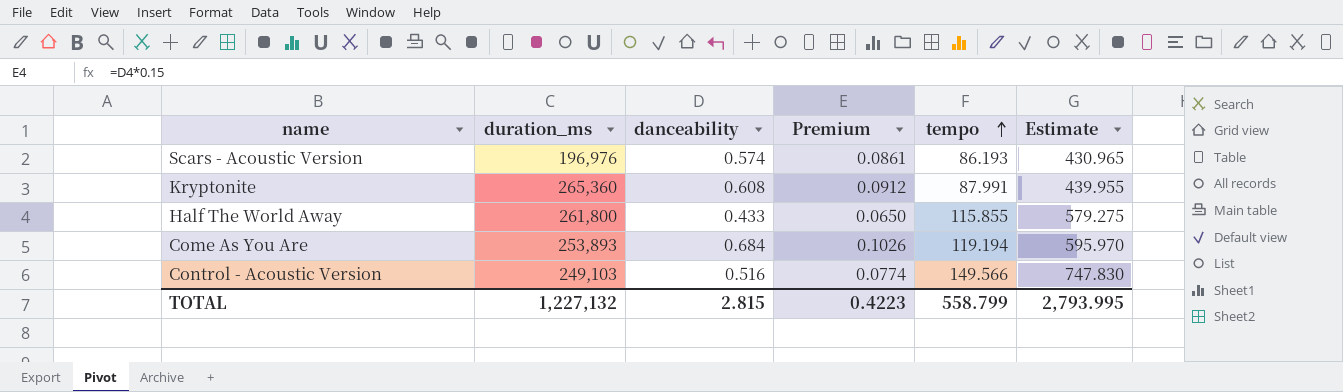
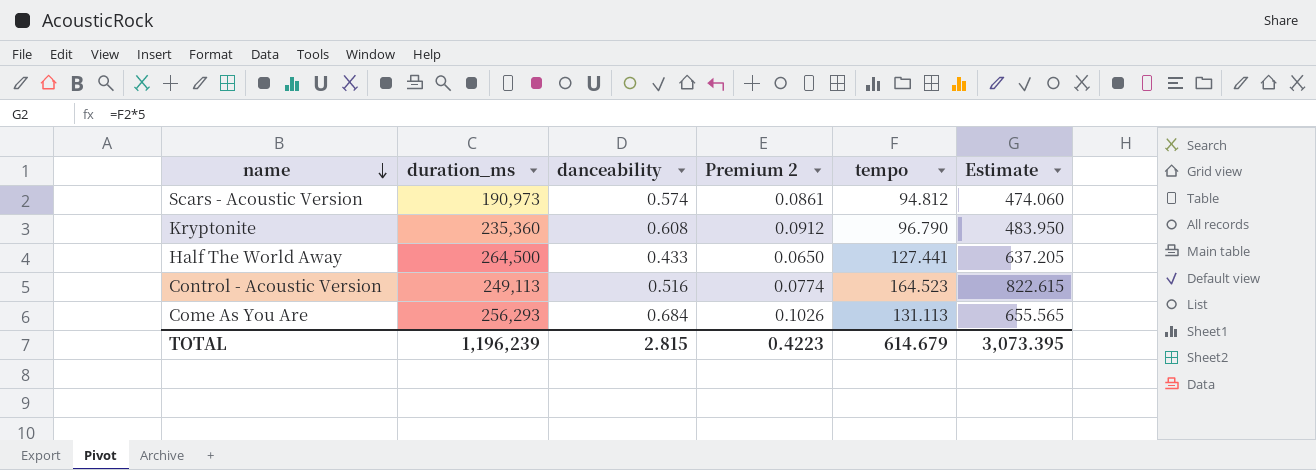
row order: tempo ascending -> name descending
column name: Premium -> Premium 2
Scars - Acoustic Version | duration_ms: 196,976 -> 190,973
Scars - Acoustic Version | tempo: 86.193 -> 94.812
Scars - Acoustic Version | Estimate: 430.965 -> 474.060
Kryptonite | duration_ms: 265,360 -> 235,360
Kryptonite | tempo: 87.991 -> 96.790
Kryptonite | Estimate: 439.955 -> 483.950
Half The World Away | duration_ms: 261,800 -> 264,500
Half The World Away | tempo: 115.855 -> 127.441
Half The World Away | Estimate: 579.275 -> 637.205
Control - Acoustic Version | duration_ms: 249,103 -> 249,113
Control - Acoustic Version | tempo: 149.566 -> 164.523
Control - Acoustic Version | Estimate: 747.830 -> 822.615
Come As You Are | duration_ms: 253,893 -> 256,293
Come As You Are | tempo: 119.194 -> 131.113
Come As You Are | Estimate: 595.970 -> 655.565
TOTAL | duration_ms: 1,227,132 -> 1,196,239
TOTAL | tempo: 558.799 -> 614.679
TOTAL | Estimate: 2,793.995 -> 3,073.395

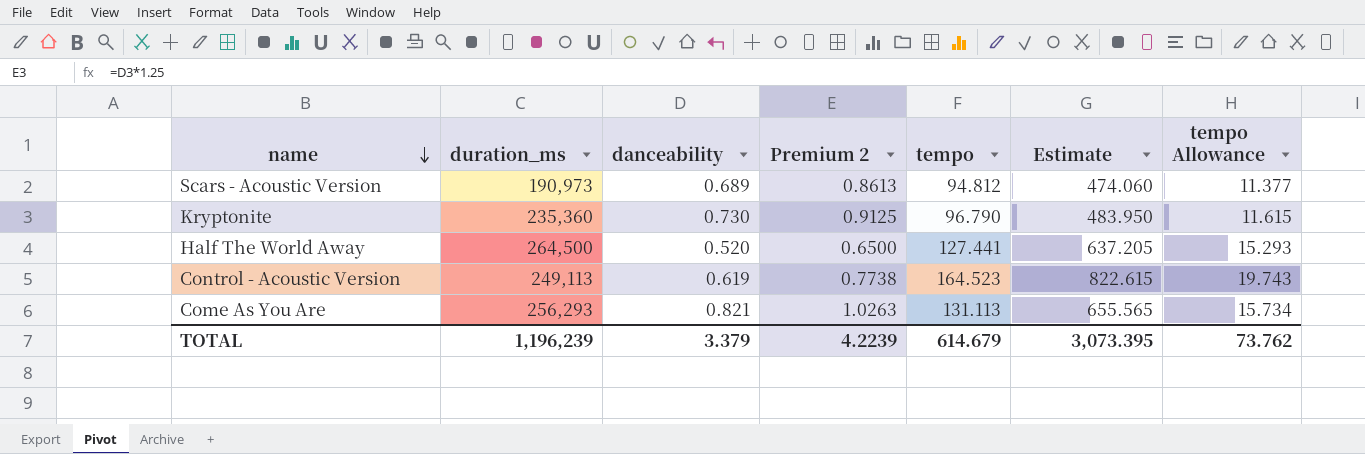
column Premium 2 | formula: [danceability] * 0.15 -> [danceability] * 1.25
column tempo Allowance | formula: none -> [tempo] * 0.12
Scars - Acoustic Version | danceability: 0.574 -> 0.689
Kryptonite | danceability: 0.608 -> 0.730
Half The World Away | danceability: 0.433 -> 0.520
Control - Acoustic Version | danceability: 0.516 -> 0.619
Come As You Are | danceability: 0.684 -> 0.821
TOTAL | danceability: 2.815 -> 3.379
TOTAL | Premium 2: 0.4223 -> 4.2239

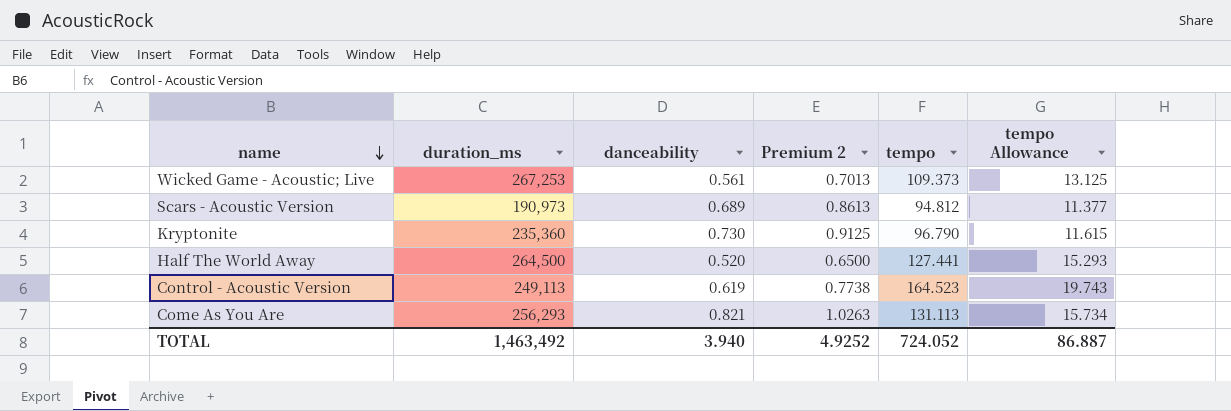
column Estimate | formula: [tempo] * 5 -> none
row Wicked Game - Acoustic; Live: none -> 267,253 | 0.561 | 0.7013 | 109.373 | 13.125
TOTAL | duration_ms: 1,196,239 -> 1,463,492
TOTAL | danceability: 3.379 -> 3.940
TOTAL | Premium 2: 4.2239 -> 4.9252
TOTAL | tempo: 614.679 -> 724.052
TOTAL | tempo Allowance: 73.762 -> 86.887

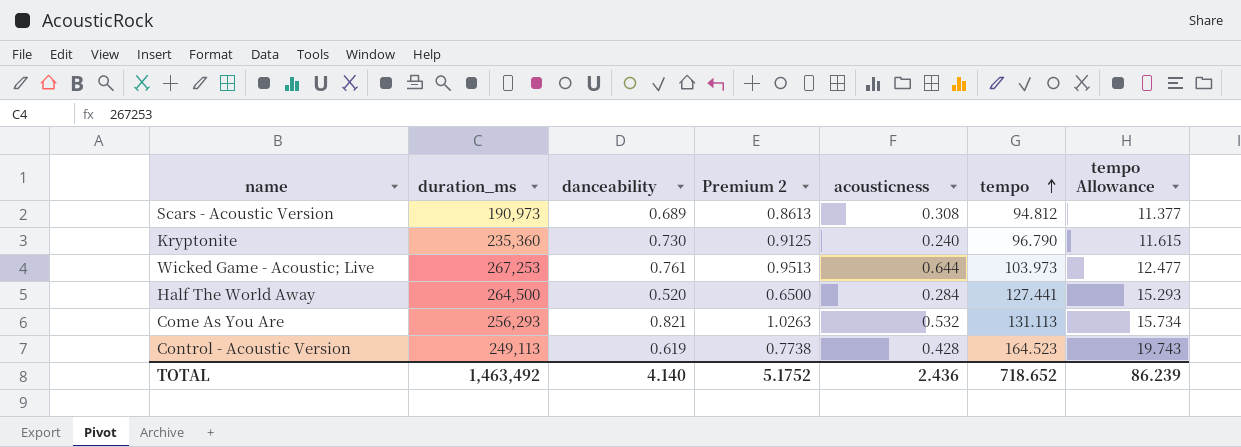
row order: name descending -> tempo ascending
column acousticness | position: none -> 5
Wicked Game - Acoustic; Live | danceability: 0.561 -> 0.761
Wicked Game - Acoustic; Live | Premium 2: 0.7013 -> 0.9513
Wicked Game - Acoustic; Live | tempo: 109.373 -> 103.973
Wicked Game - Acoustic; Live | tempo Allowance: 13.125 -> 12.477
TOTAL | danceability: 3.940 -> 4.140
TOTAL | Premium 2: 4.9252 -> 5.1752
TOTAL | tempo: 724.052 -> 718.652
TOTAL | tempo Allowance: 86.887 -> 86.239

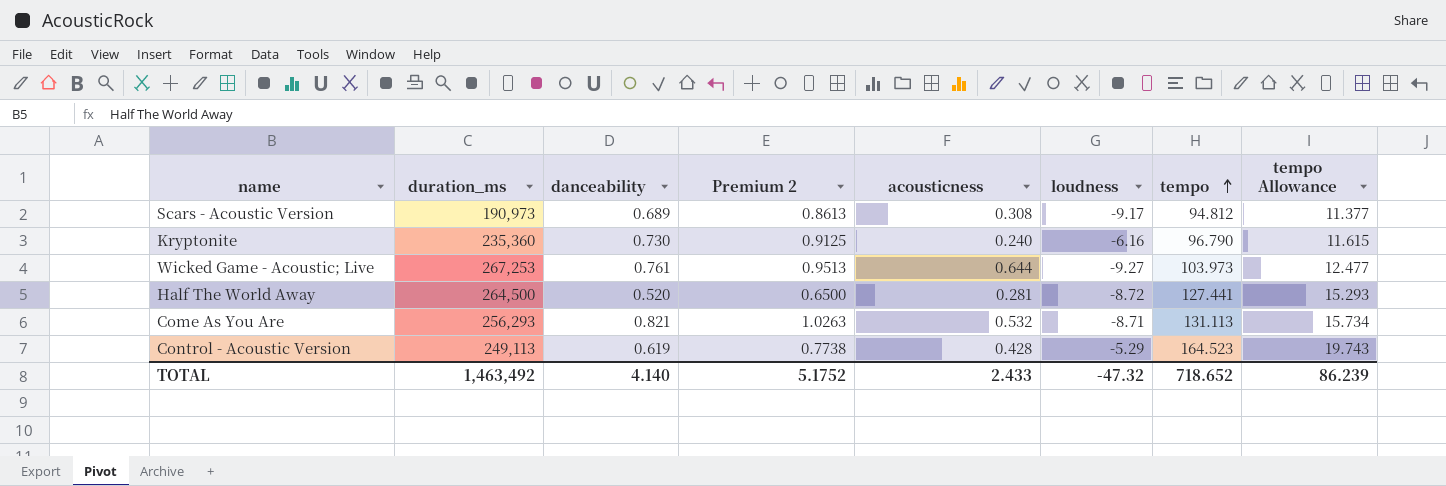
column loudness | position: none -> 6
Half The World Away | acousticness: 0.284 -> 0.281
TOTAL | acousticness: 2.436 -> 2.433

